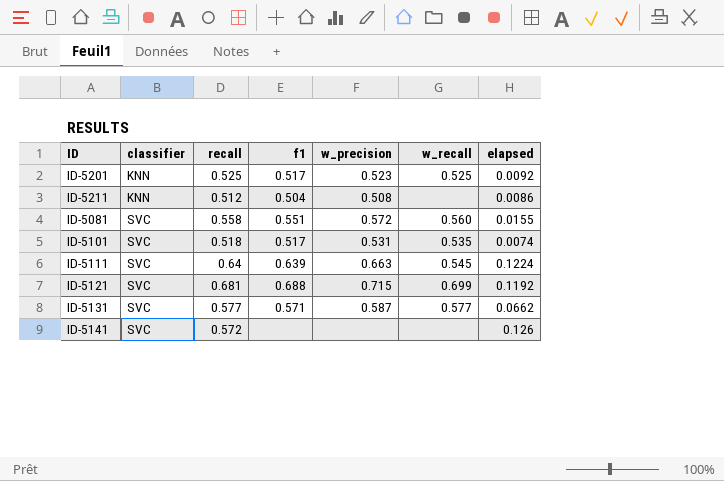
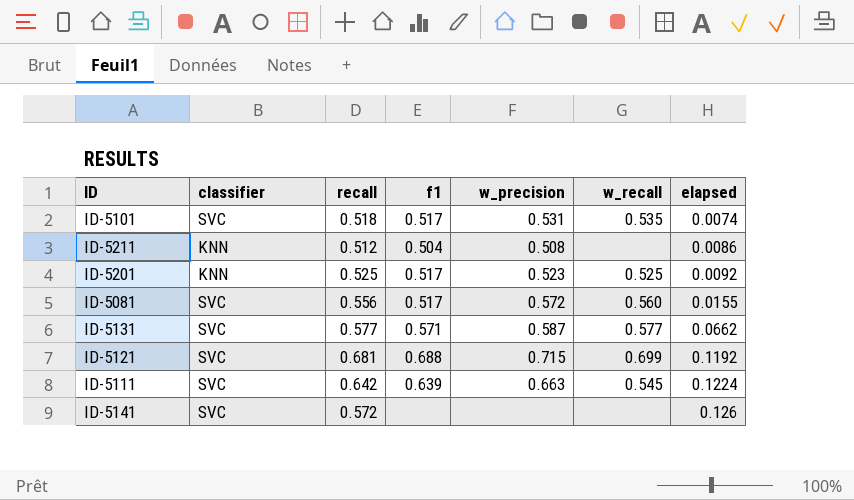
row order: classifier ascending -> elapsed ascending
ID-5081 | recall: 0.558 -> 0.556
ID-5081 | f1: 0.551 -> 0.517
ID-5111 | recall: 0.64 -> 0.642

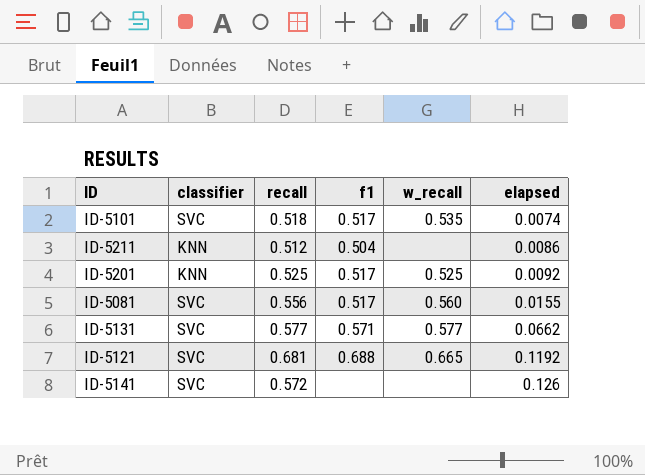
column w_precision | position: 5 -> none
row ID-5111: SVC | 0.642 | 0.639 | 0.663 | 0.545 | 0.1224 -> none
ID-5121 | w_recall: 0.699 -> 0.665

